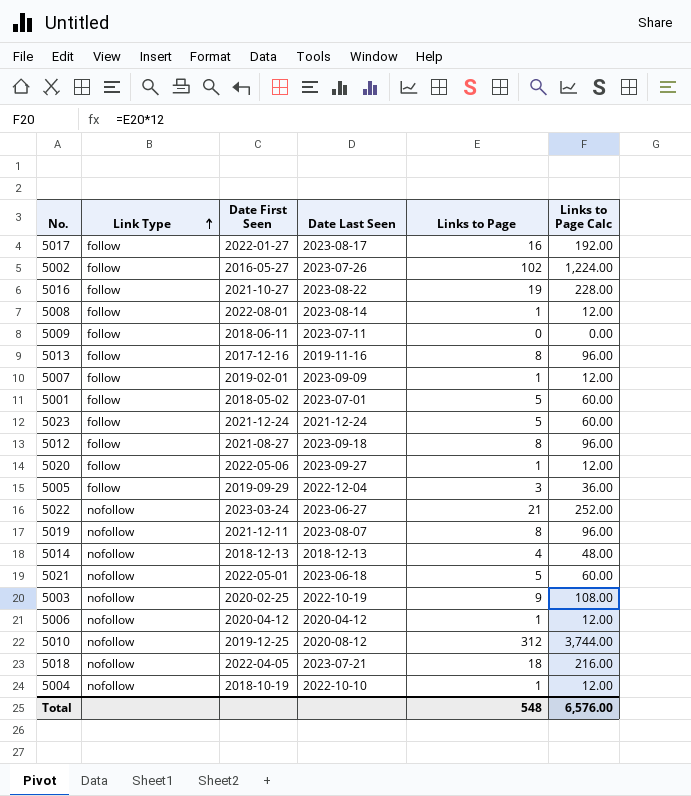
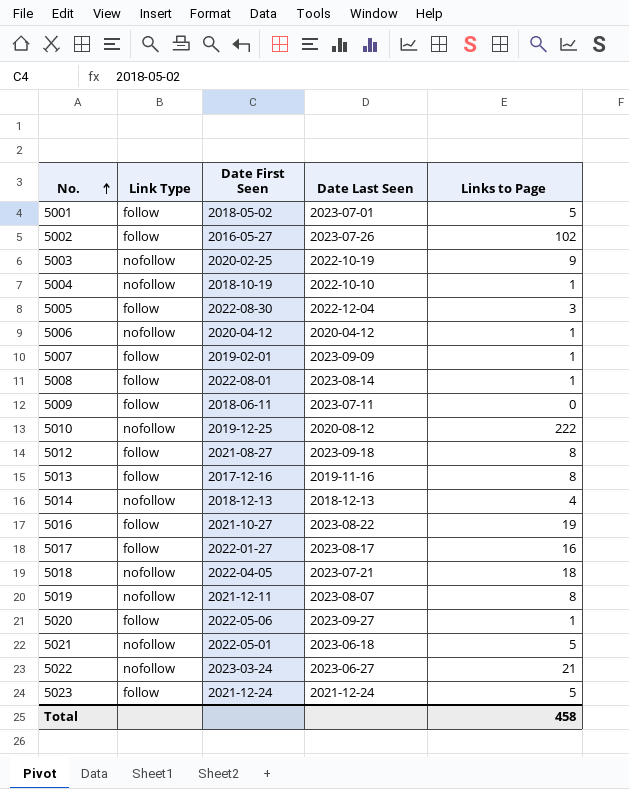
row order: Link Type ascending -> No. ascending
column Links to Page Calc | formula: [Links to Page] * 12 -> none
5005 | Date First Seen: 2019-09-29 -> 2022-08-30
5010 | Links to Page: 312 -> 222
Total | Links to Page: 548 -> 458

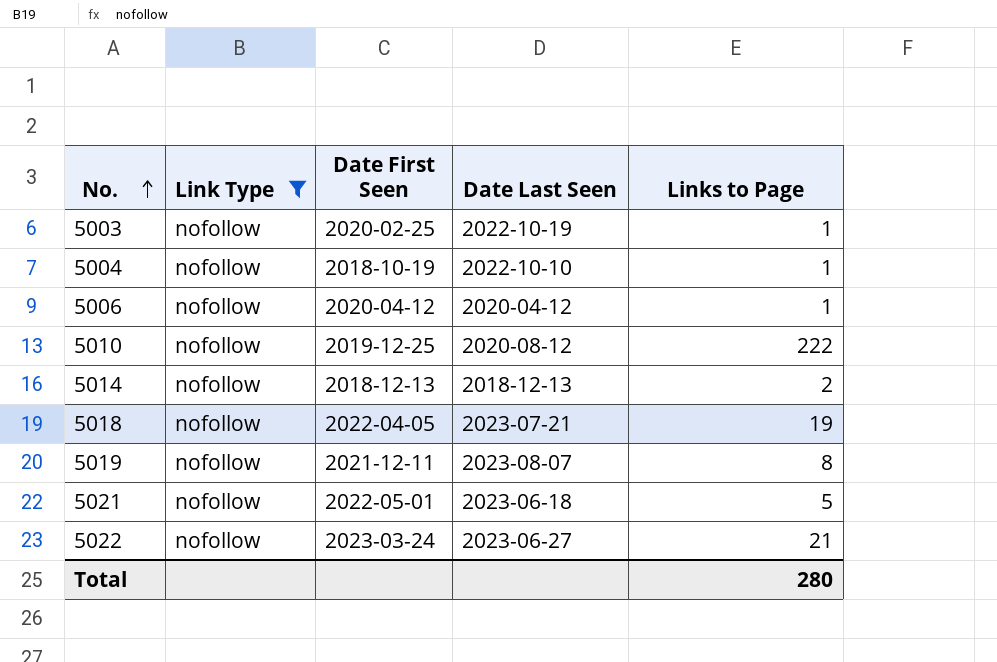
filter: none -> Link Type = nofollow
5003 | Links to Page: 9 -> 1
5014 | Links to Page: 4 -> 2
5018 | Links to Page: 18 -> 19
Total | Links to Page: 458 -> 280

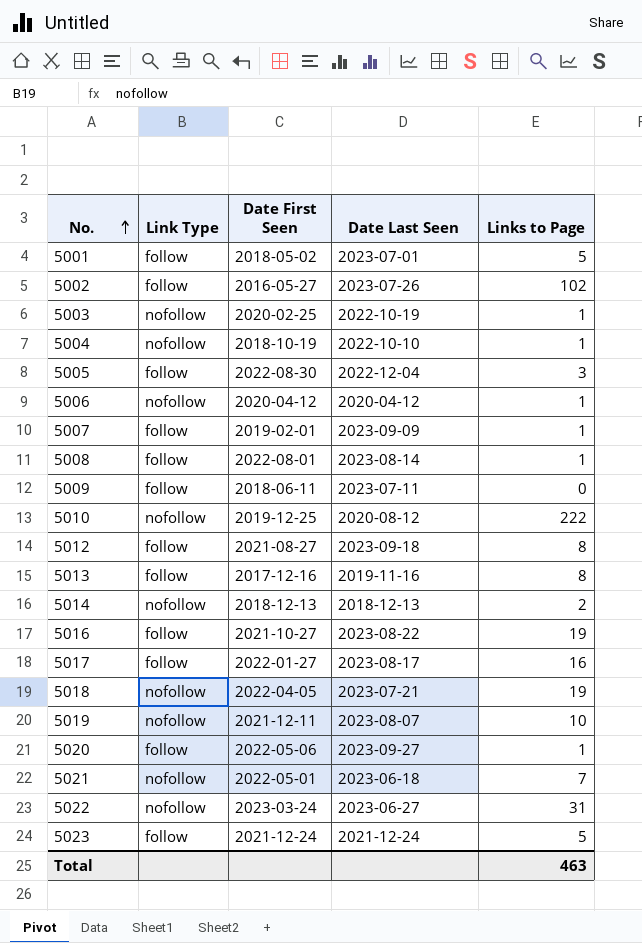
filter: Link Type = nofollow -> none
5019 | Links to Page: 8 -> 10
5021 | Links to Page: 5 -> 7
5022 | Links to Page: 21 -> 31
Total | Links to Page: 280 -> 463

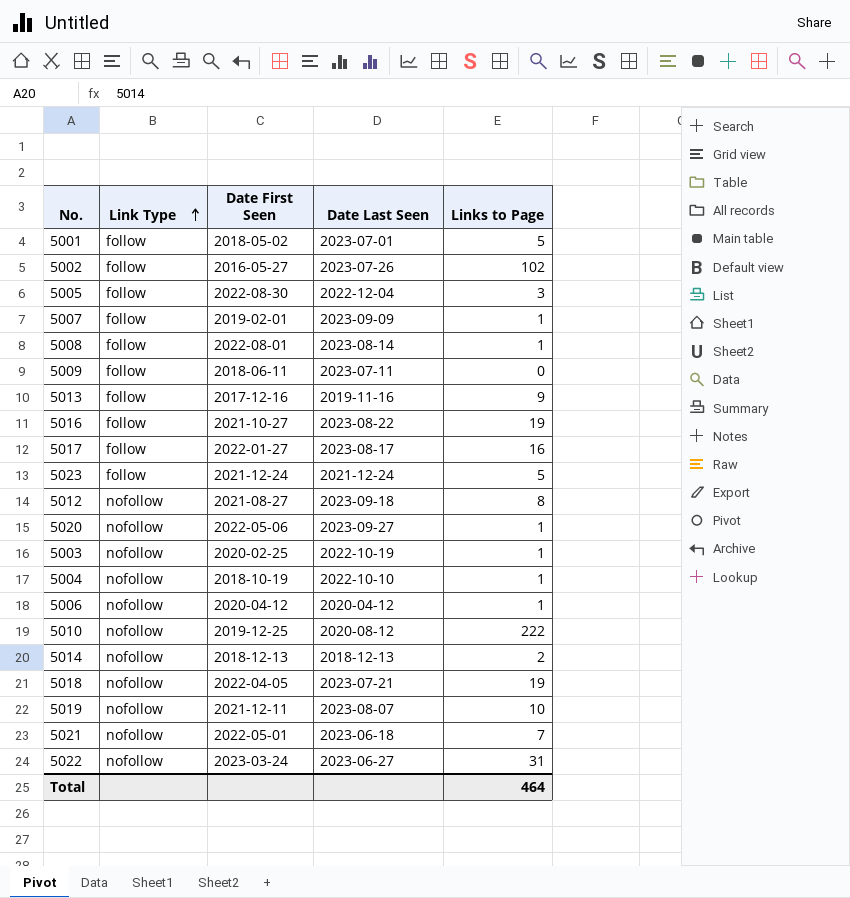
row order: No. ascending -> Link Type ascending
5013 | Links to Page: 8 -> 9
5012 | Link Type: follow -> nofollow
5020 | Link Type: follow -> nofollow
Total | Links to Page: 463 -> 464

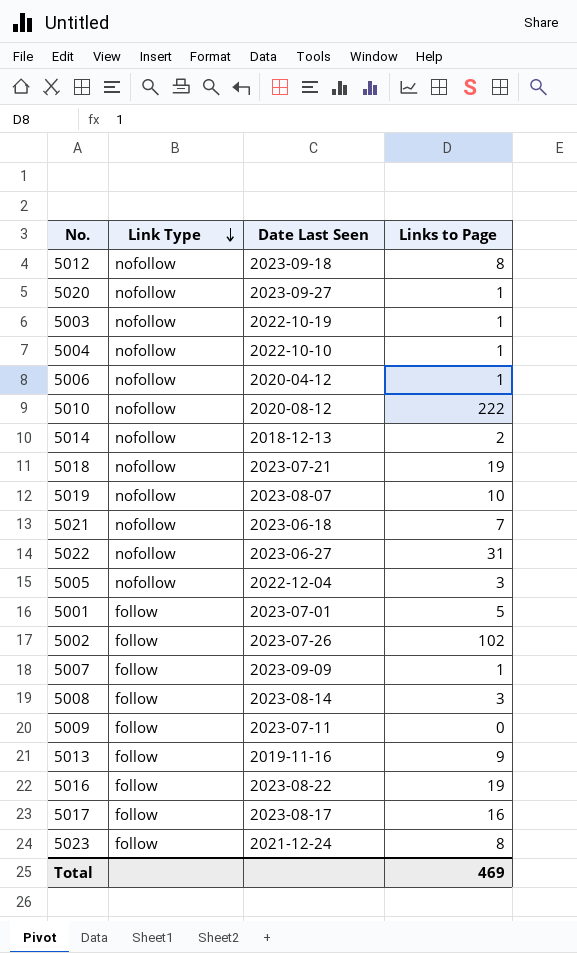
row order: Link Type ascending -> Link Type descending
column Date First Seen | position: 3 -> none
5005 | Link Type: follow -> nofollow
5008 | Links to Page: 1 -> 3
5023 | Links to Page: 5 -> 8
Total | Links to Page: 464 -> 469

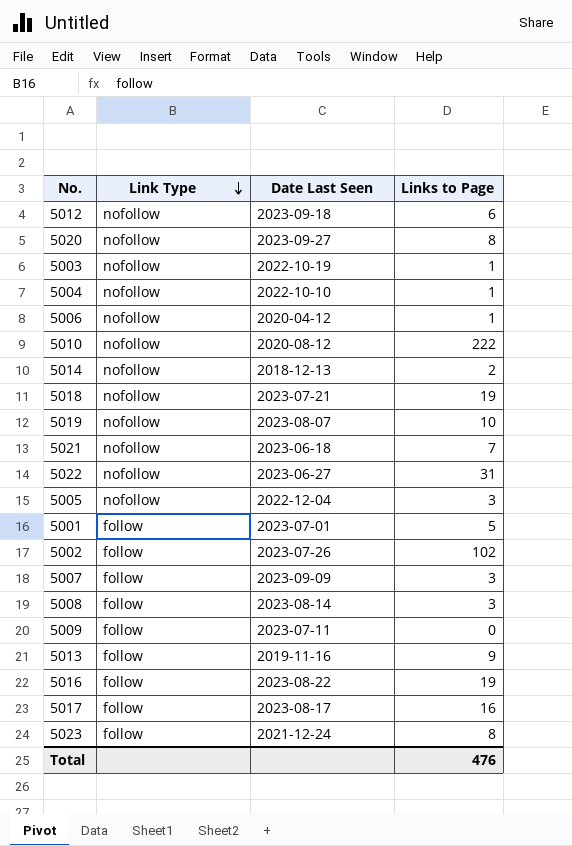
5012 | Links to Page: 8 -> 6
5020 | Links to Page: 1 -> 8
5007 | Links to Page: 1 -> 3
Total | Links to Page: 469 -> 476

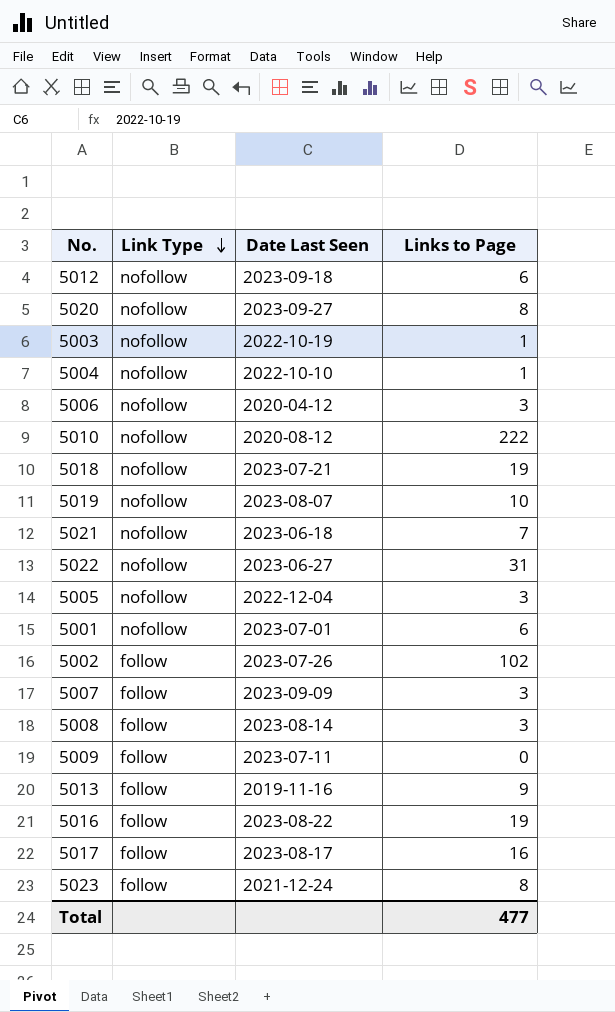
row 5014: nofollow | 2018-12-13 | 2 -> none
5006 | Links to Page: 1 -> 3
5001 | Link Type: follow -> nofollow
5001 | Links to Page: 5 -> 6
Total | Links to Page: 476 -> 477

